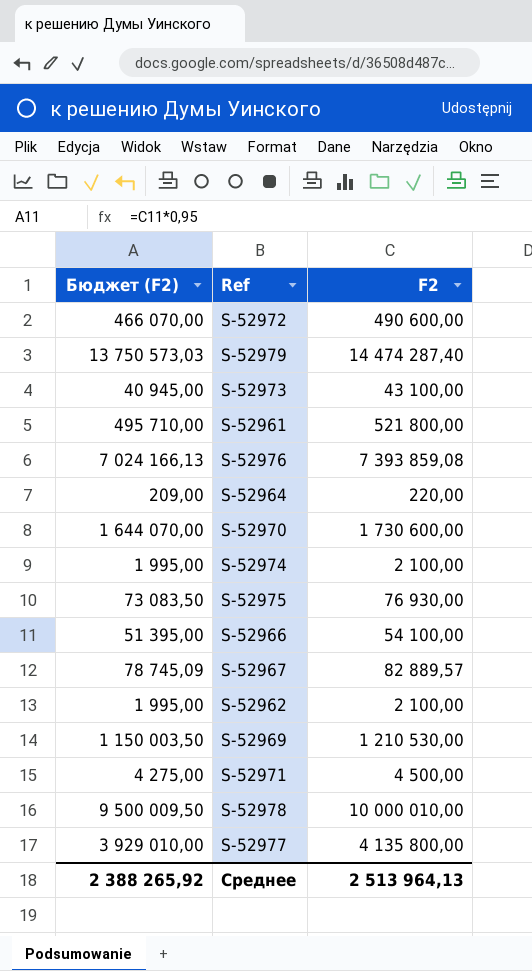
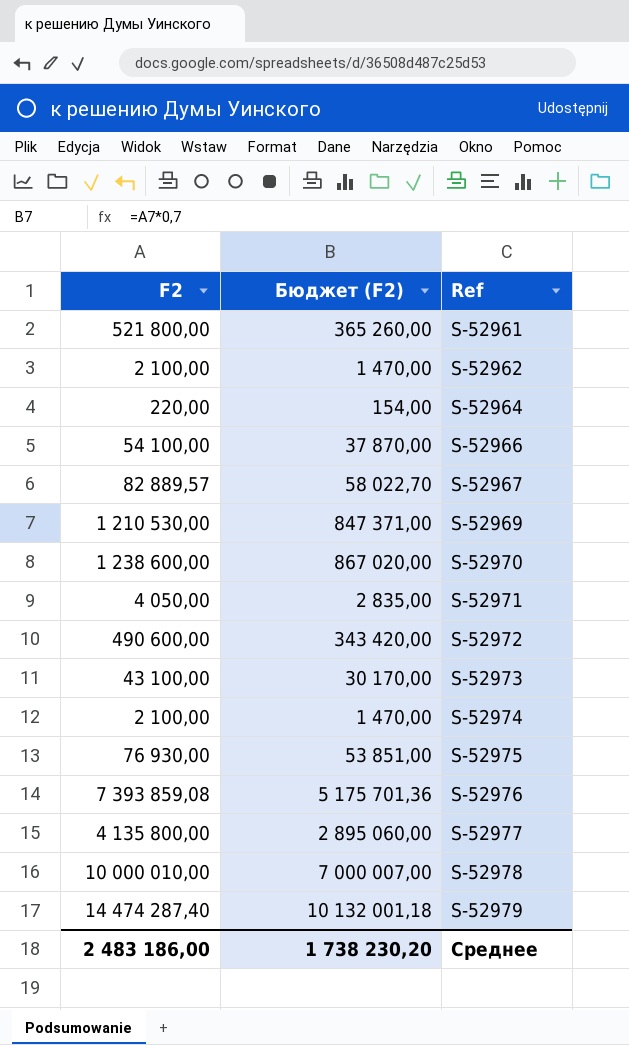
row order: none -> Ref ascending
column F2 | position: 3 -> 1
column Бюджет (F2) | formula: [F2] * 0,95 -> [F2] * 0,7
S-52970 | F2: 1 730 600,00 -> 1 238 600,00
S-52971 | F2: 4 500,00 -> 4 050,00
Среднее | F2: 2 513 964,13 -> 2 483 186,00
Среднее | Бюджет (F2): 2 388 265,92 -> 1 738 230,20

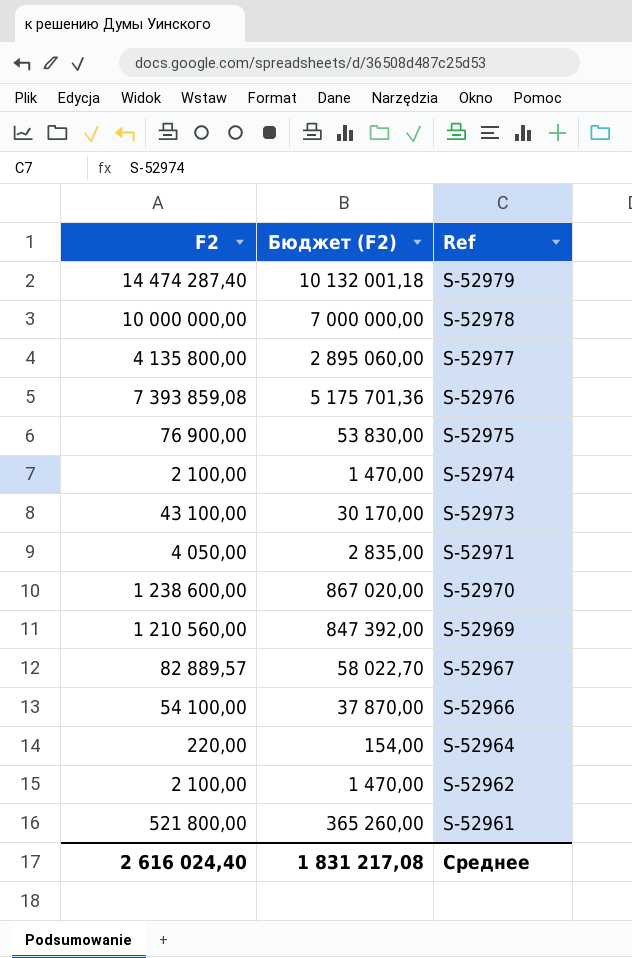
row order: Ref ascending -> Ref descending
row S-52972: 490 600,00 | 343 420,00 -> none
S-52978 | F2: 10 000 010,00 -> 10 000 000,00
S-52978 | Бюджет (F2): 7 000 007,00 -> 7 000 000,00
S-52975 | F2: 76 930,00 -> 76 900,00
S-52975 | Бюджет (F2): 53 851,00 -> 53 830,00
S-52969 | F2: 1 210 530,00 -> 1 210 560,00
S-52969 | Бюджет (F2): 847 371,00 -> 847 392,00
Среднее | F2: 2 483 186,00 -> 2 616 024,40
Среднее | Бюджет (F2): 1 738 230,20 -> 1 831 217,08

